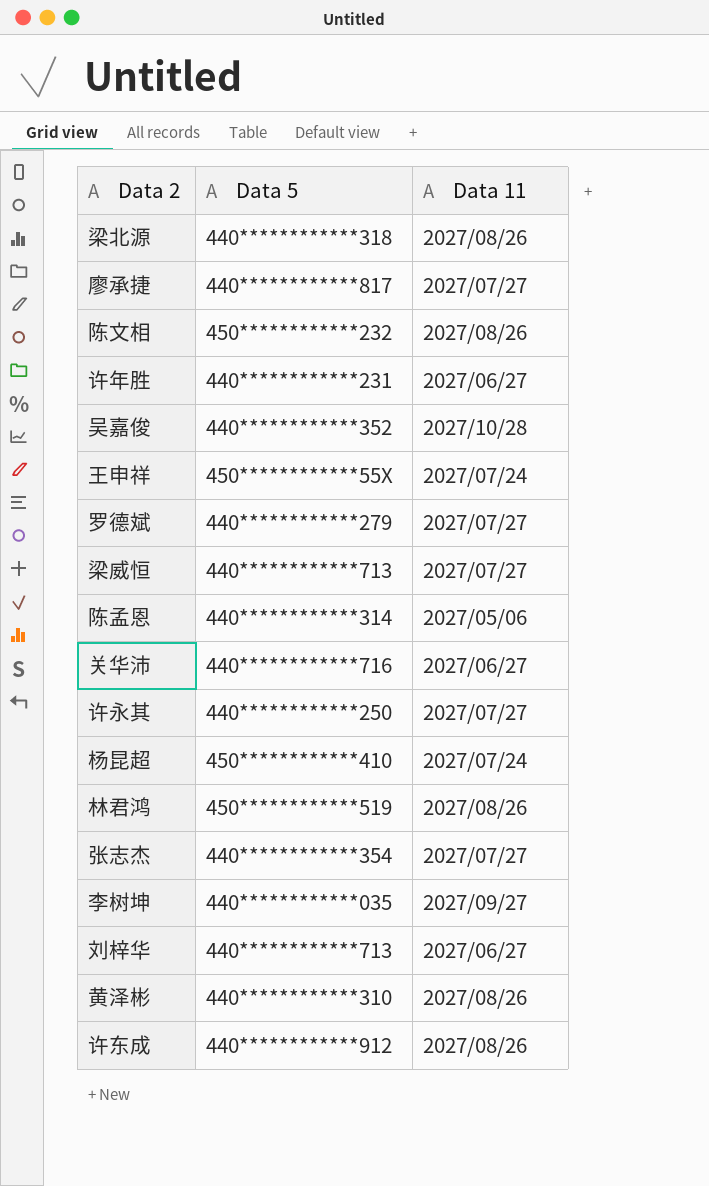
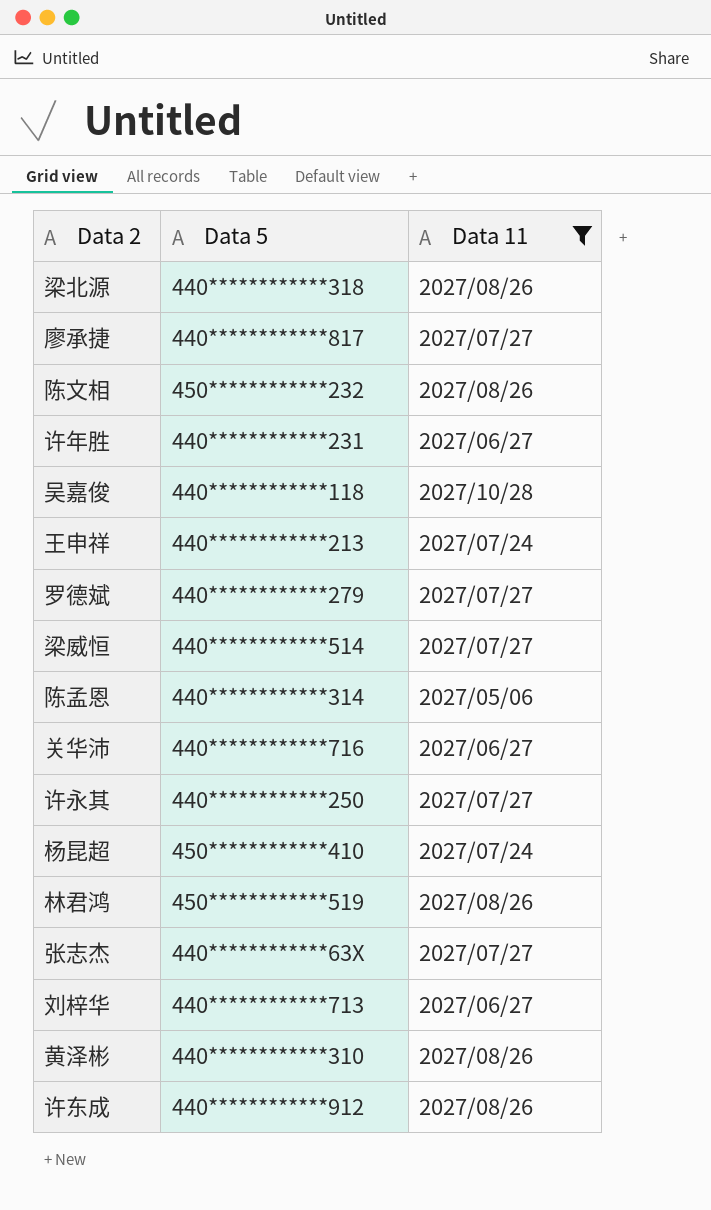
filter: none -> Data 11 != 2027/09/27
吴嘉俊 | Data 5: 440************352 -> 440************118
王申祥 | Data 5: 450************55X -> 440************213
梁威恒 | Data 5: 440************713 -> 440************514
张志杰 | Data 5: 440************354 -> 440************63X

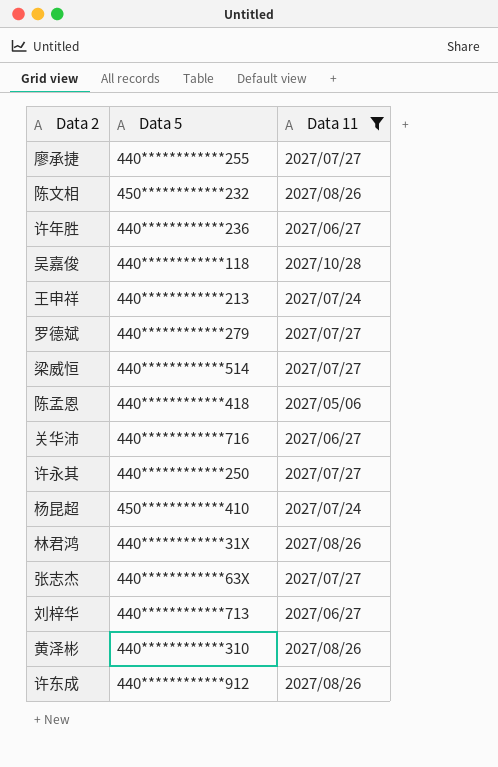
row 梁北源: 440************318 | 2027/08/26 -> none
廖承捷 | Data 5: 440************817 -> 440************255
许年胜 | Data 5: 440************231 -> 440************236
陈孟恩 | Data 5: 440************314 -> 440************418
林君鸿 | Data 5: 450************519 -> 440************31X

